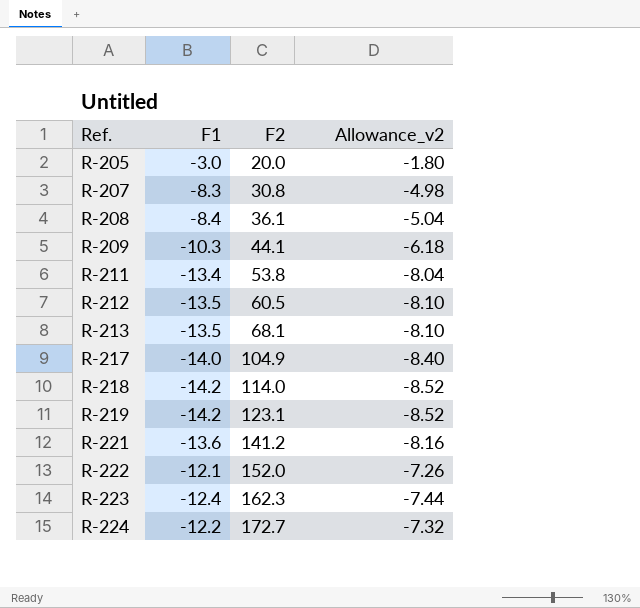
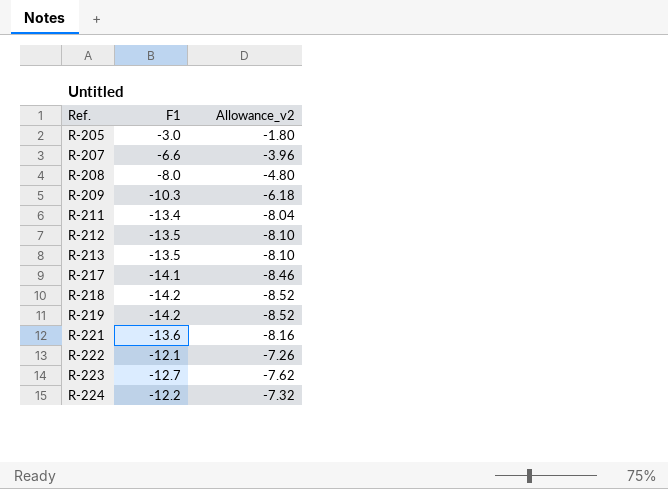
column F2 | position: 3 -> none
R-207 | F1: -8.3 -> -6.6
R-207 | Allowance_v2: -4.98 -> -3.96
R-208 | F1: -8.4 -> -8.0
R-208 | Allowance_v2: -5.04 -> -4.80
R-217 | F1: -14.0 -> -14.1
R-217 | Allowance_v2: -8.40 -> -8.46
R-223 | F1: -12.4 -> -12.7
R-223 | Allowance_v2: -7.44 -> -7.62

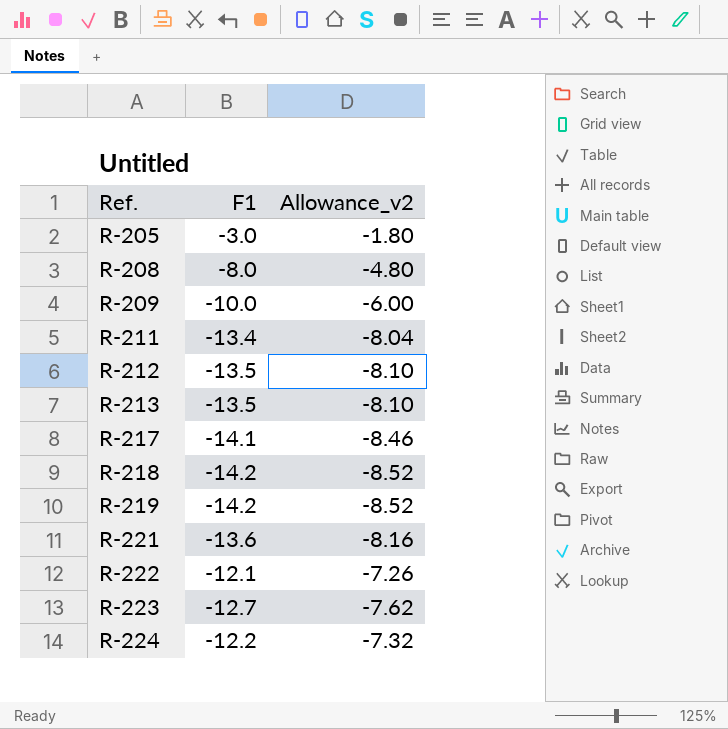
row R-207: -6.6 | -3.96 -> none
R-209 | F1: -10.3 -> -10.0
R-209 | Allowance_v2: -6.18 -> -6.00

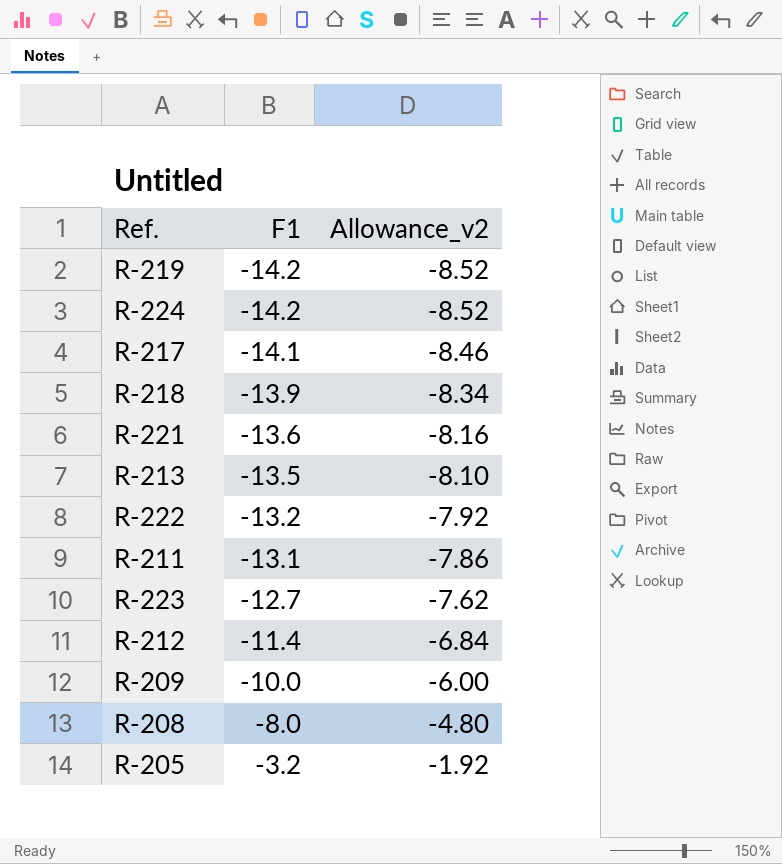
row order: Ref. ascending -> F1 ascending
R-224 | F1: -12.2 -> -14.2
R-224 | Allowance_v2: -7.32 -> -8.52
R-218 | F1: -14.2 -> -13.9
R-218 | Allowance_v2: -8.52 -> -8.34
R-222 | F1: -12.1 -> -13.2
R-222 | Allowance_v2: -7.26 -> -7.92
R-211 | F1: -13.4 -> -13.1
R-211 | Allowance_v2: -8.04 -> -7.86
R-212 | F1: -13.5 -> -11.4
R-212 | Allowance_v2: -8.10 -> -6.84
R-205 | F1: -3.0 -> -3.2
R-205 | Allowance_v2: -1.80 -> -1.92

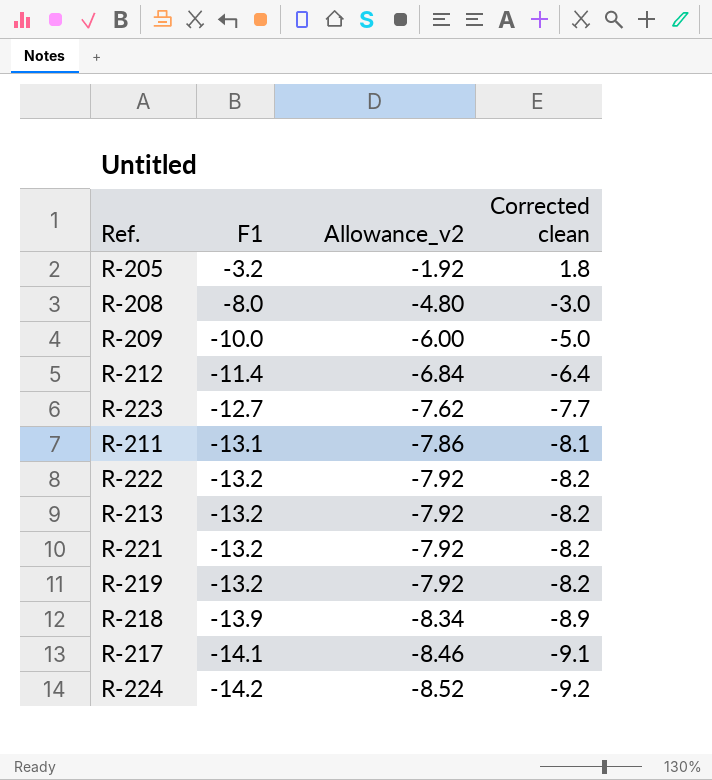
row order: F1 ascending -> F1 descending
column Corrected clean | formula: none -> [F1] + 5
R-213 | F1: -13.5 -> -13.2
R-213 | Allowance_v2: -8.10 -> -7.92
R-221 | F1: -13.6 -> -13.2
R-221 | Allowance_v2: -8.16 -> -7.92
R-219 | F1: -14.2 -> -13.2
R-219 | Allowance_v2: -8.52 -> -7.92

